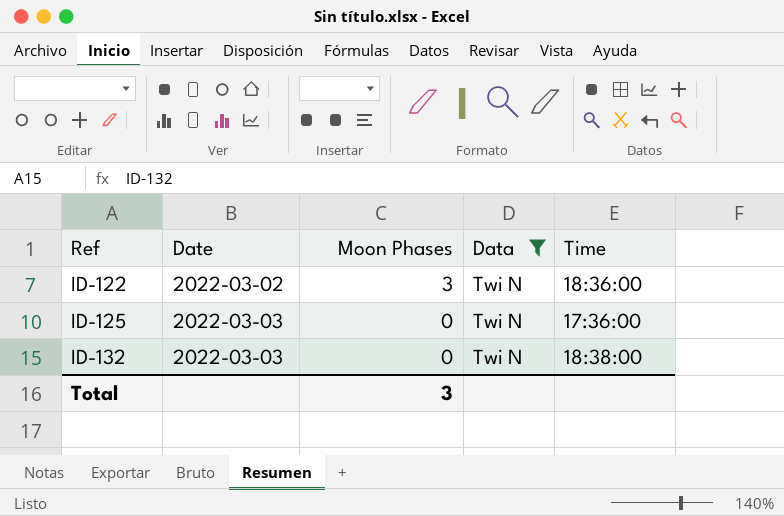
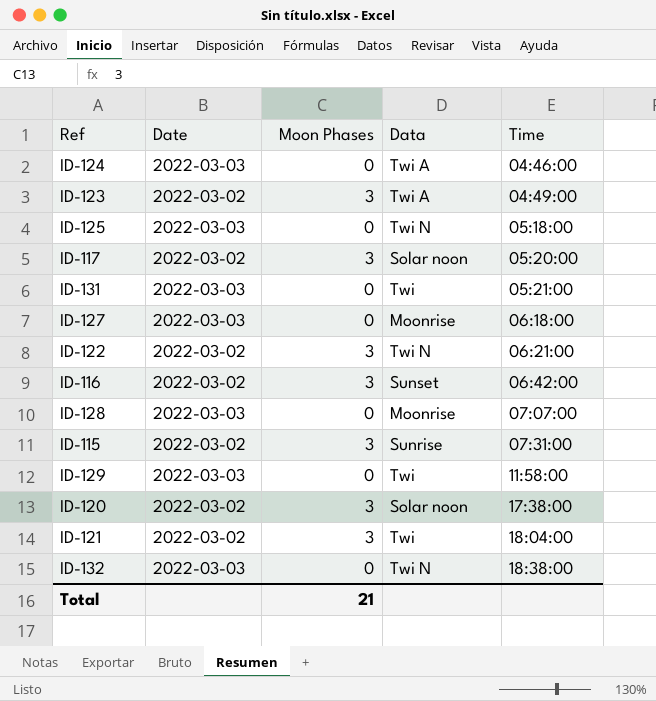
filter: Data = Twi N -> none
row order: Ref ascending -> Time ascending
ID-125 | Time: 17:36:00 -> 05:18:00
ID-122 | Time: 18:36:00 -> 06:21:00
Total | Moon Phases: 3 -> 21

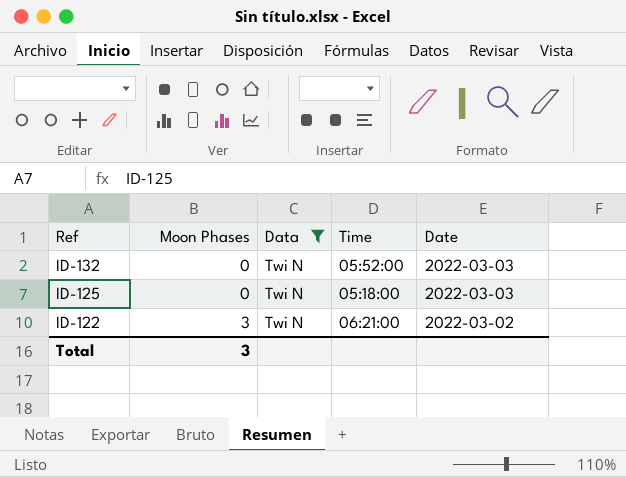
filter: none -> Data = Twi N
row order: Time ascending -> Ref descending
column Date | position: 2 -> 5
ID-132 | Time: 18:38:00 -> 05:52:00
Total | Moon Phases: 21 -> 3

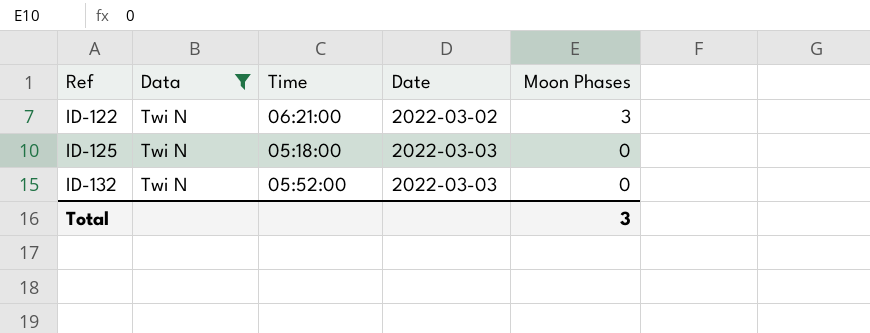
row order: Ref descending -> Ref ascending
column Moon Phases | position: 2 -> 5

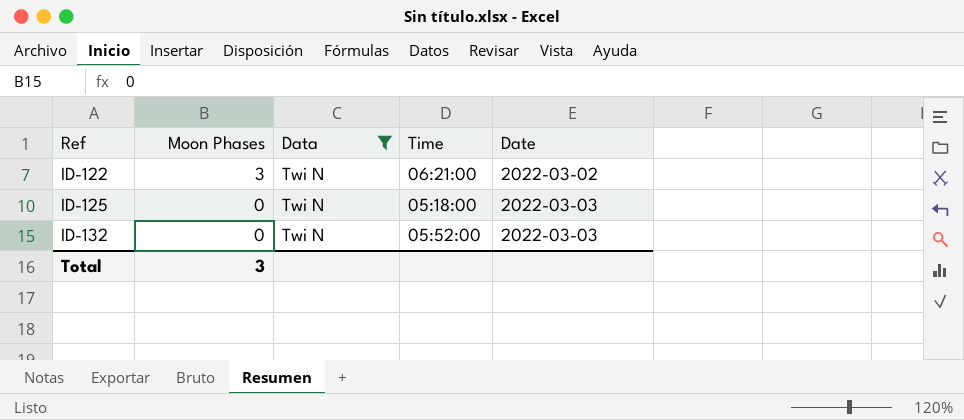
column Moon Phases | position: 5 -> 2

